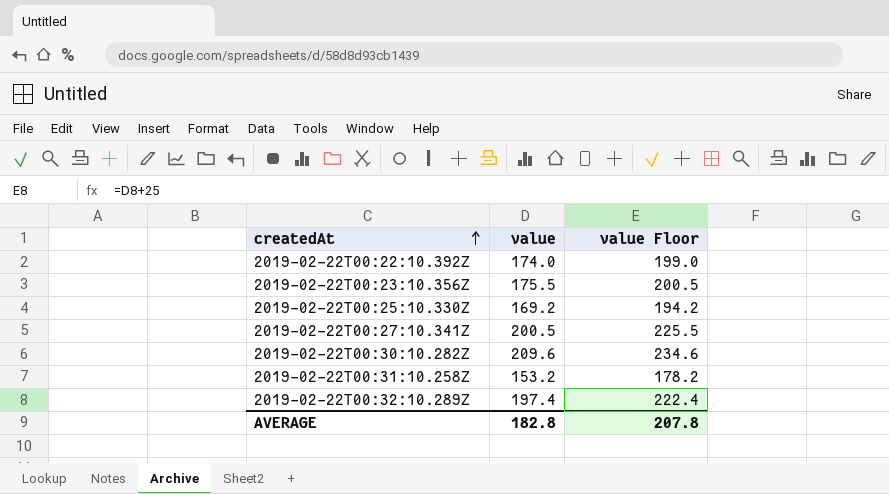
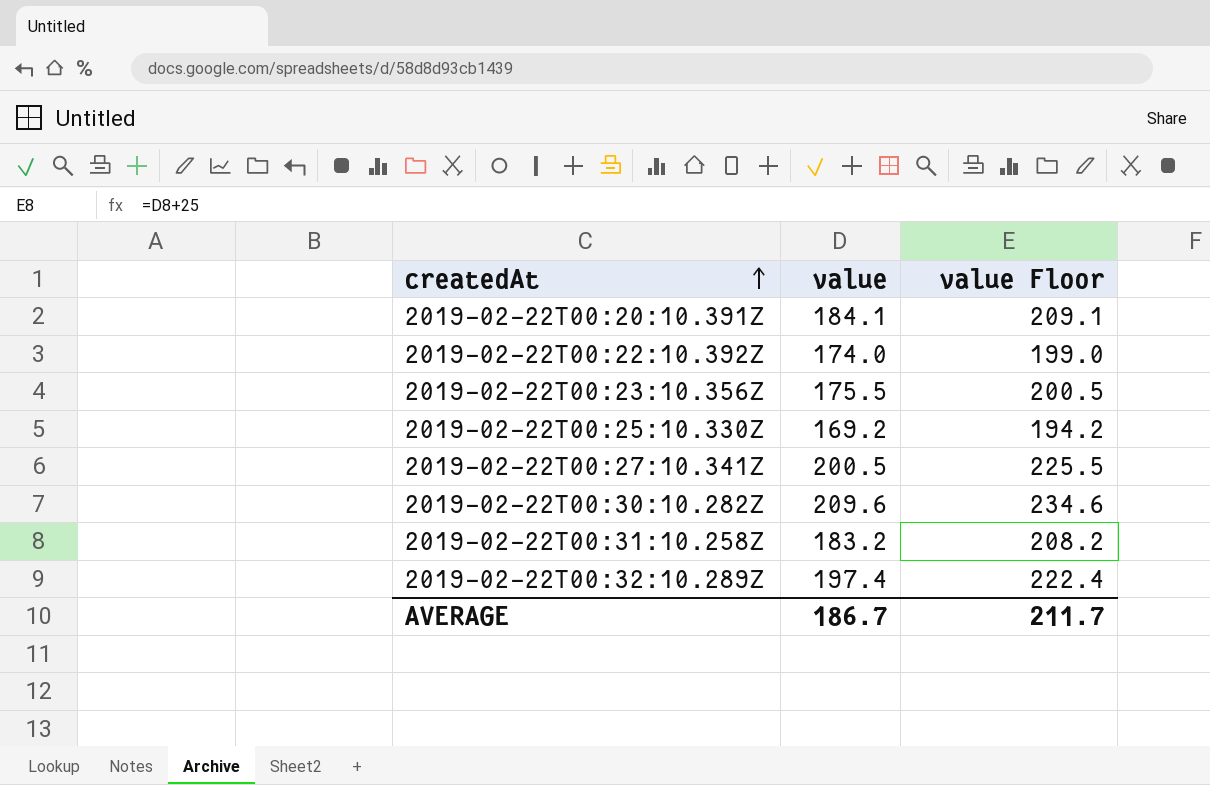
row 2019-02-22T00:20:10.391Z: none -> 184.1 | 209.1
2019-02-22T00:31:10.258Z | value: 153.2 -> 183.2
2019-02-22T00:31:10.258Z | value Floor: 178.2 -> 208.2
AVERAGE | value: 182.8 -> 186.7
AVERAGE | value Floor: 207.8 -> 211.7

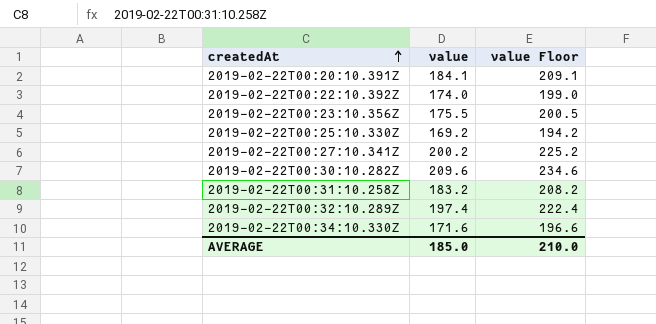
2019-02-22T00:27:10.341Z | value: 200.5 -> 200.2
2019-02-22T00:27:10.341Z | value Floor: 225.5 -> 225.2
row 2019-02-22T00:34:10.330Z: none -> 171.6 | 196.6
AVERAGE | value: 186.7 -> 185.0
AVERAGE | value Floor: 211.7 -> 210.0

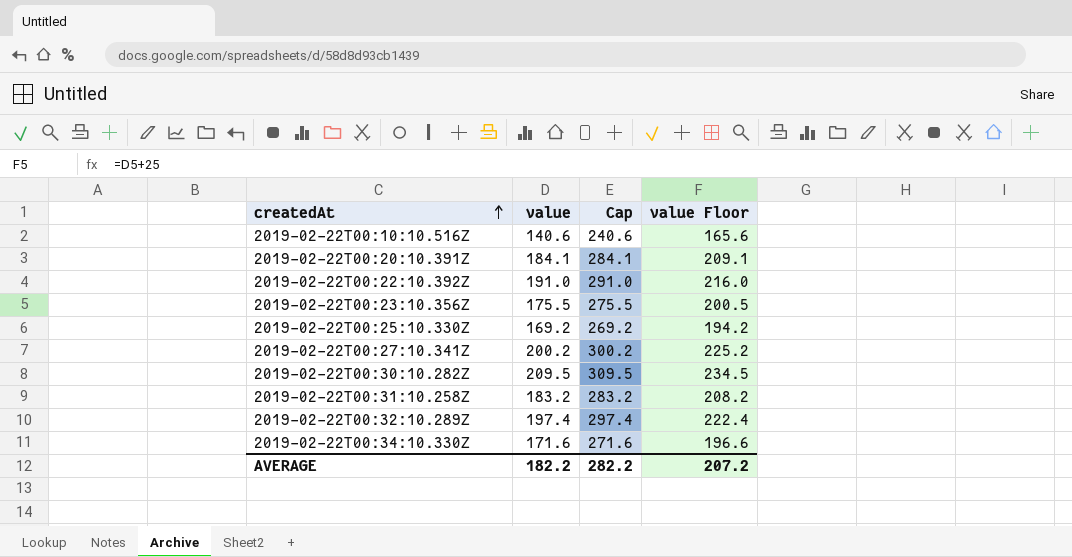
column Cap | formula: none -> [value] + 100
row 2019-02-22T00:10:10.516Z: none -> 140.6 | 240.6 | 165.6
2019-02-22T00:22:10.392Z | value: 174.0 -> 191.0
2019-02-22T00:22:10.392Z | value Floor: 199.0 -> 216.0
2019-02-22T00:30:10.282Z | value: 209.6 -> 209.5
2019-02-22T00:30:10.282Z | value Floor: 234.6 -> 234.5
AVERAGE | value: 185.0 -> 182.2
AVERAGE | value Floor: 210.0 -> 207.2

